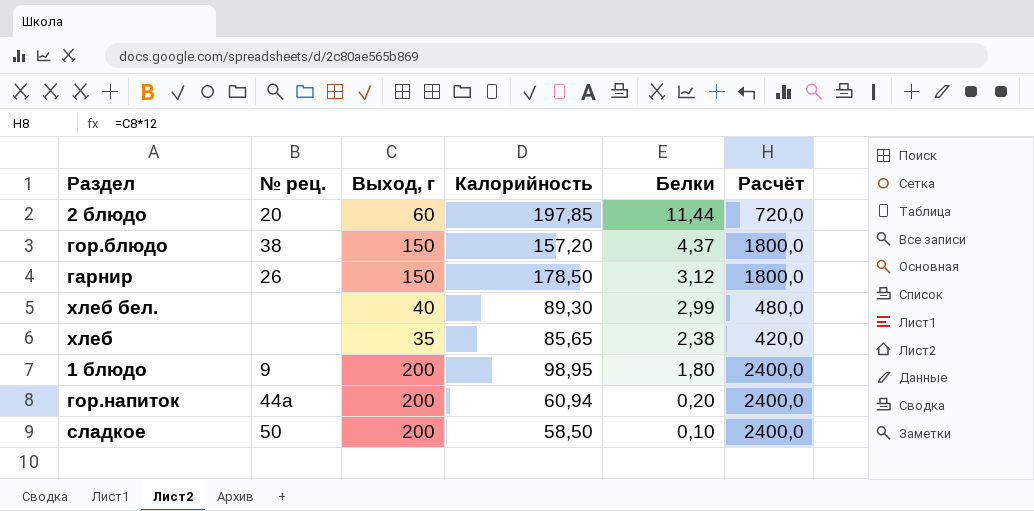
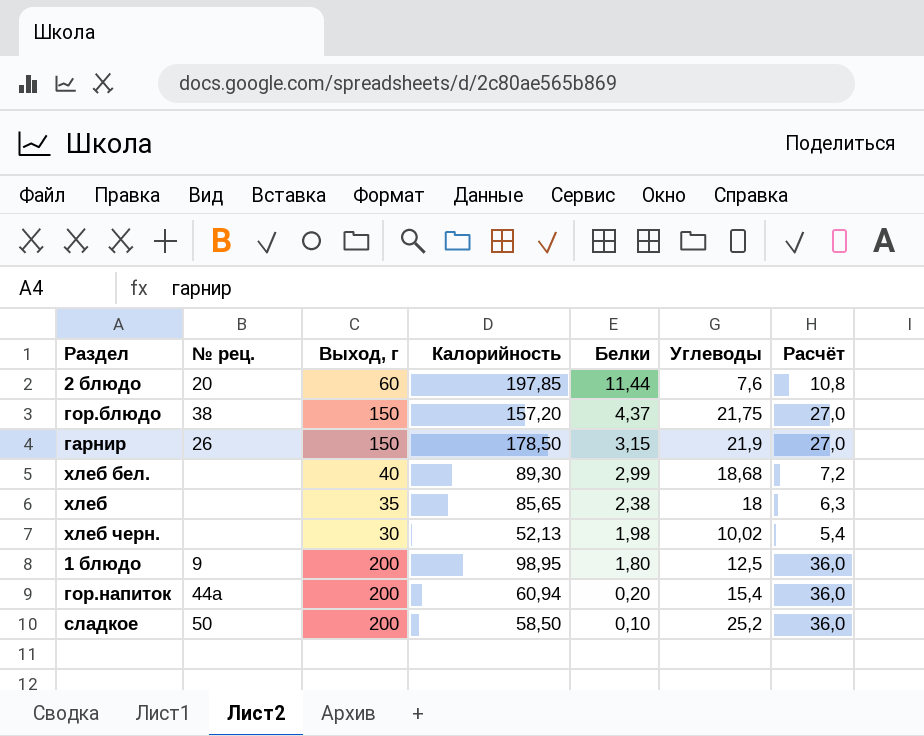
column Углеводы | position: none -> 6
column Расчёт | formula: [Выход, г] * 12 -> [Выход, г] * 0,18
гарнир | Белки: 3,12 -> 3,15
row хлеб черн.: none -> none | 30 | 52,13 | 1,98 | 10,02 | 5,4

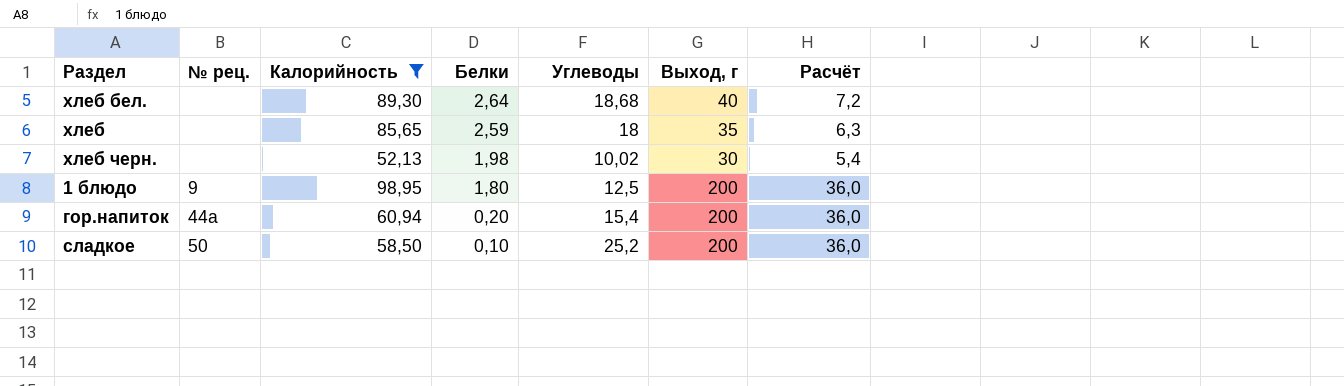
filter: none -> Калорийность <= 98,95
column Выход, г | position: 3 -> 6
хлеб бел. | Белки: 2,99 -> 2,64
хлеб | Белки: 2,38 -> 2,59

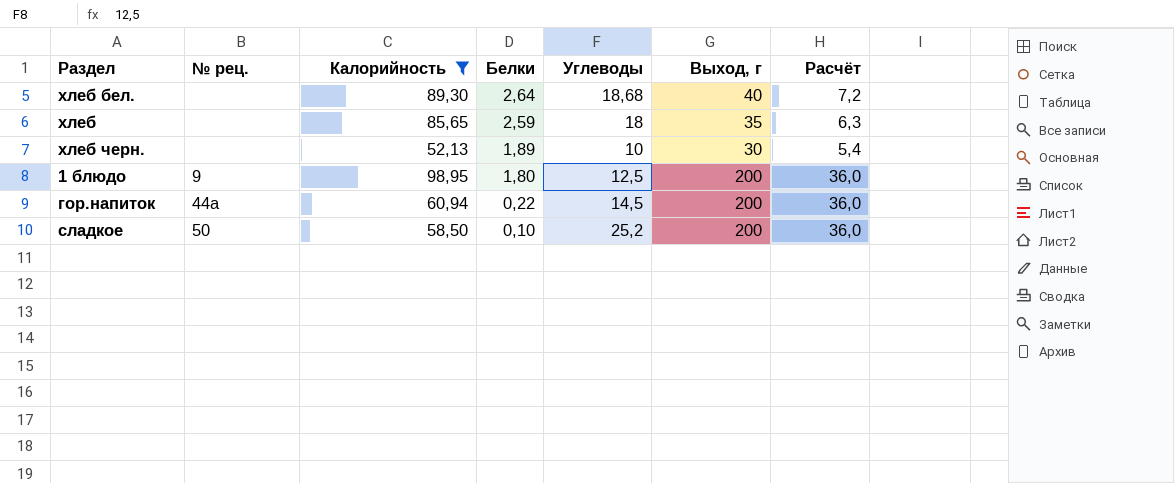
хлеб черн. | Белки: 1,98 -> 1,89
хлеб черн. | Углеводы: 10,02 -> 10
гор.напиток | Белки: 0,20 -> 0,22
гор.напиток | Углеводы: 15,4 -> 14,5

